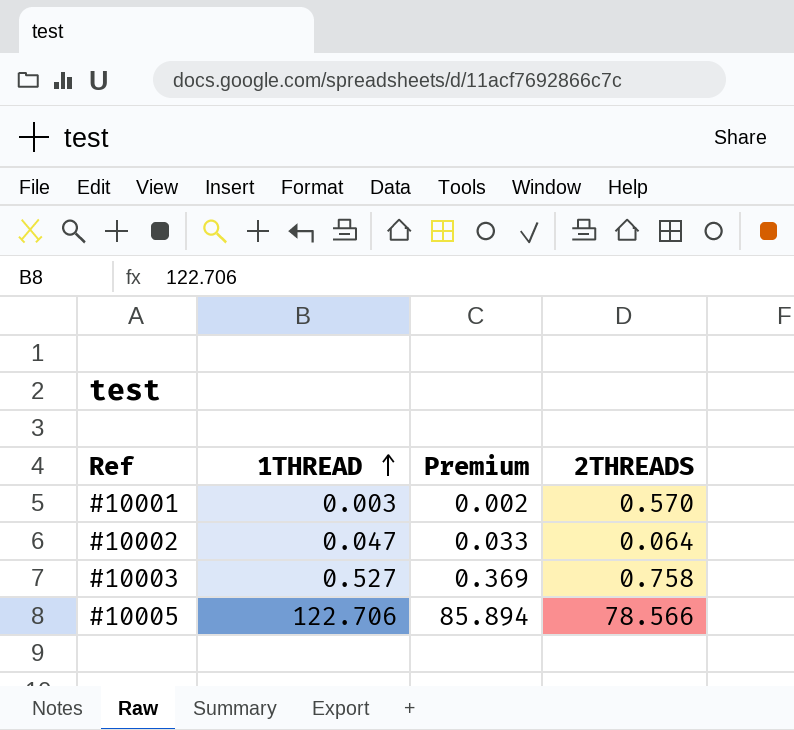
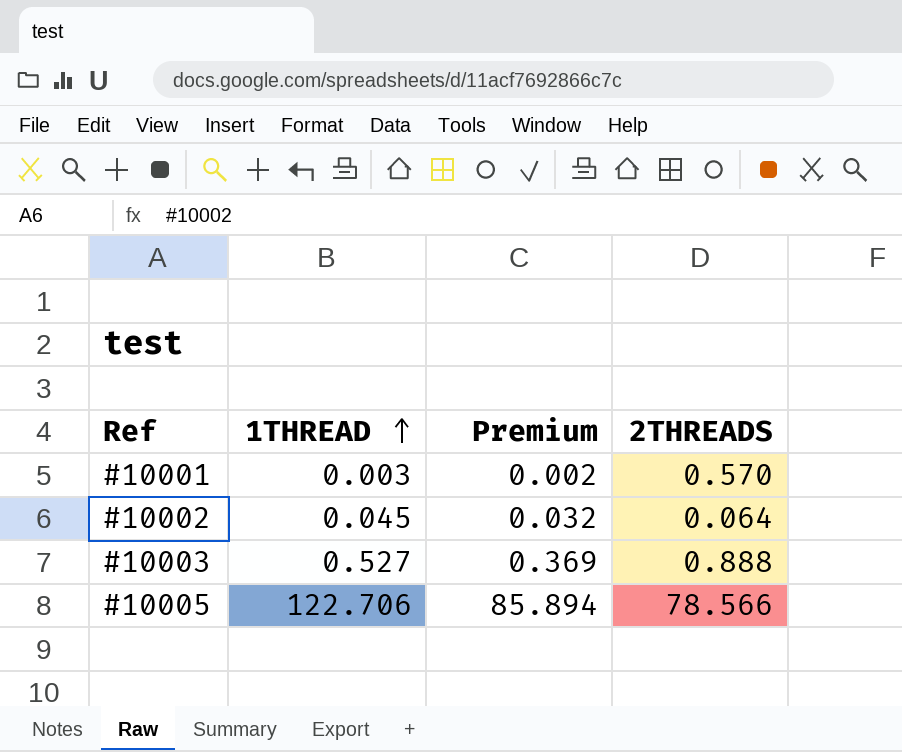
#10002 | 1THREAD: 0.047 -> 0.045
#10002 | Premium: 0.033 -> 0.032
#10003 | 2THREADS: 0.758 -> 0.888

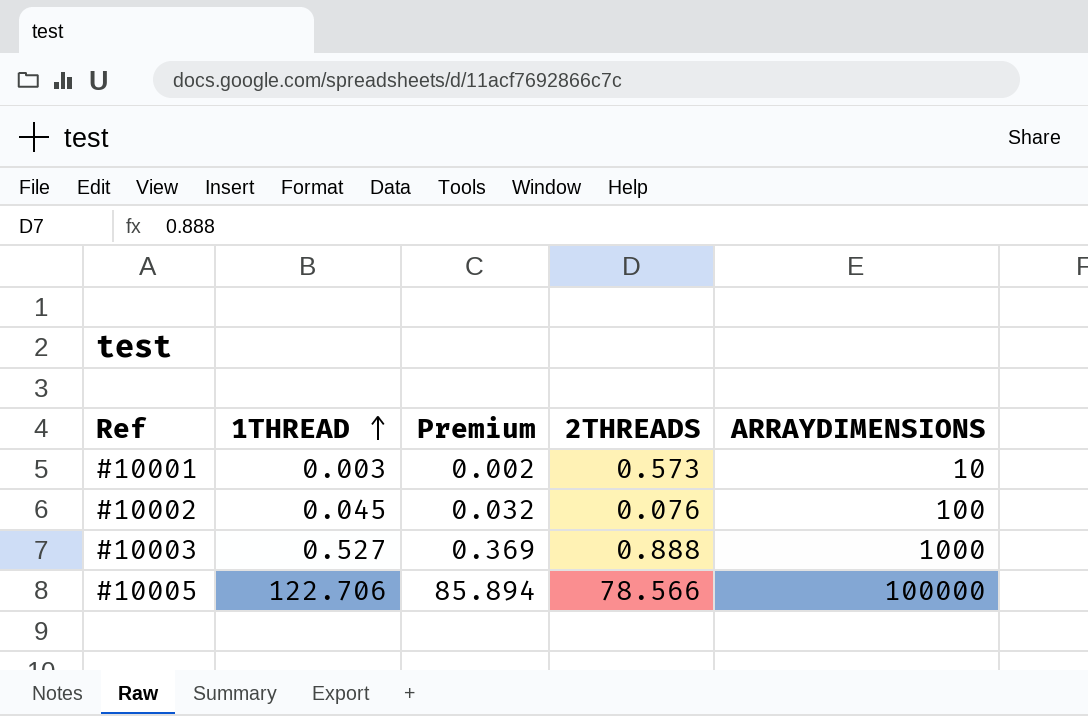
column ARRAYDIMENSIONS | position: none -> 5
#10001 | 2THREADS: 0.570 -> 0.573
#10002 | 2THREADS: 0.064 -> 0.076

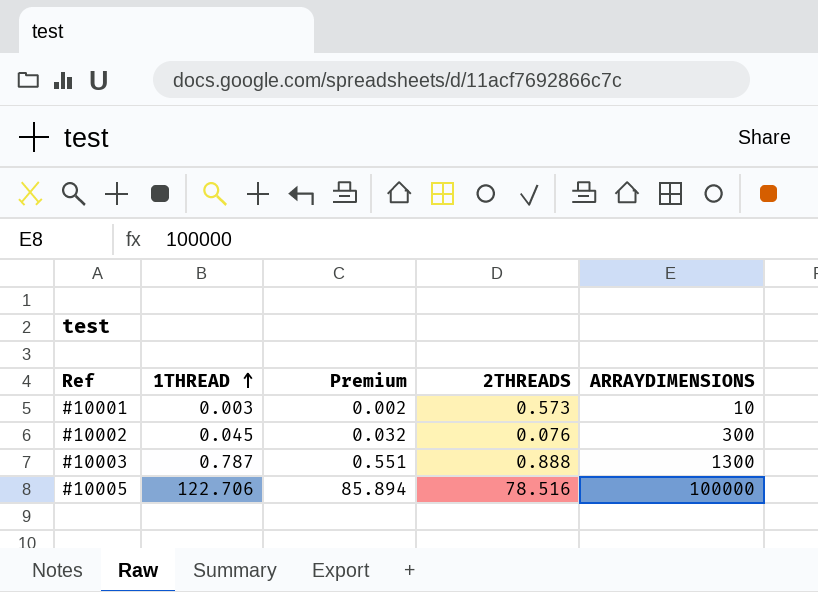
#10002 | ARRAYDIMENSIONS: 100 -> 300
#10003 | 1THREAD: 0.527 -> 0.787
#10003 | Premium: 0.369 -> 0.551
#10003 | ARRAYDIMENSIONS: 1000 -> 1300
#10005 | 2THREADS: 78.566 -> 78.516

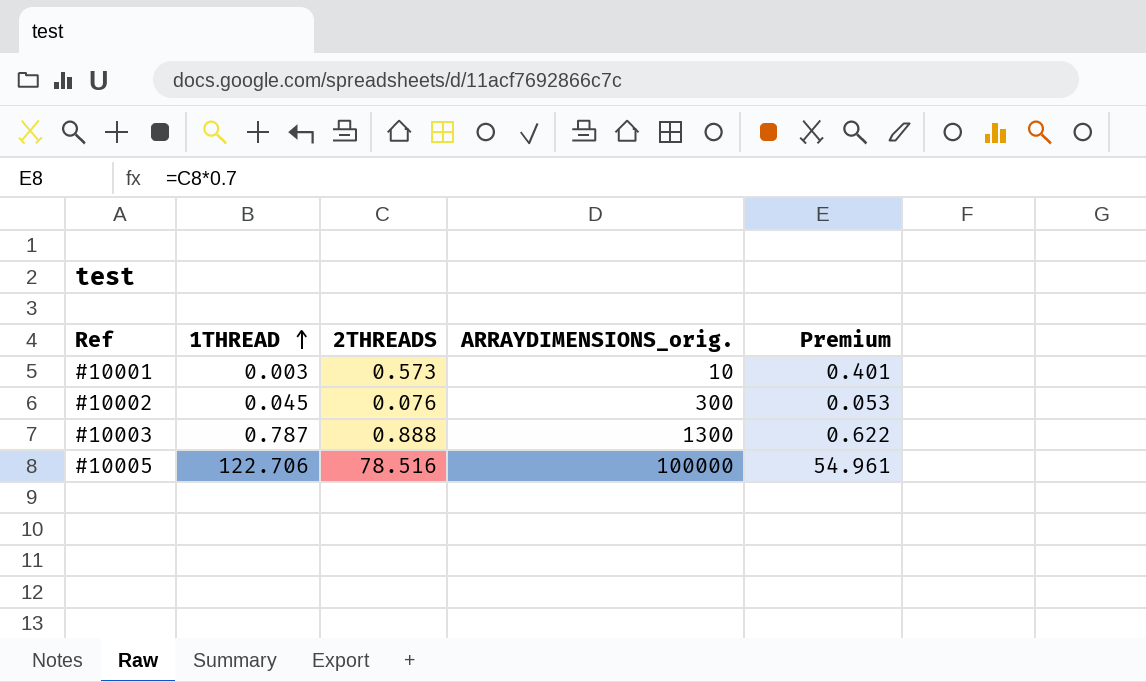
column name: ARRAYDIMENSIONS -> ARRAYDIMENSIONS_orig.
column Premium | formula: [1THREAD] * 0.7 -> [2THREADS] * 0.7
column Premium | position: 3 -> 5

